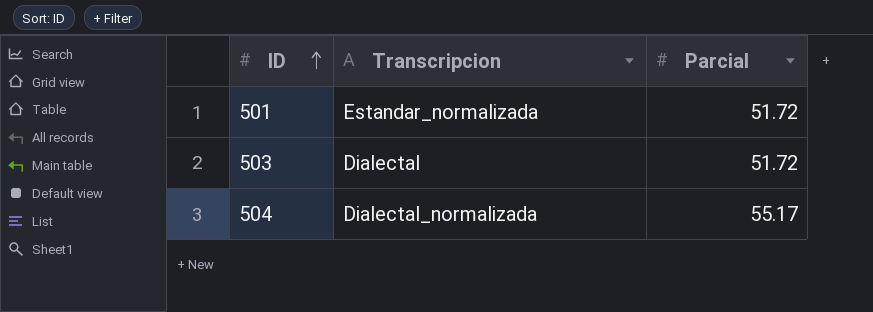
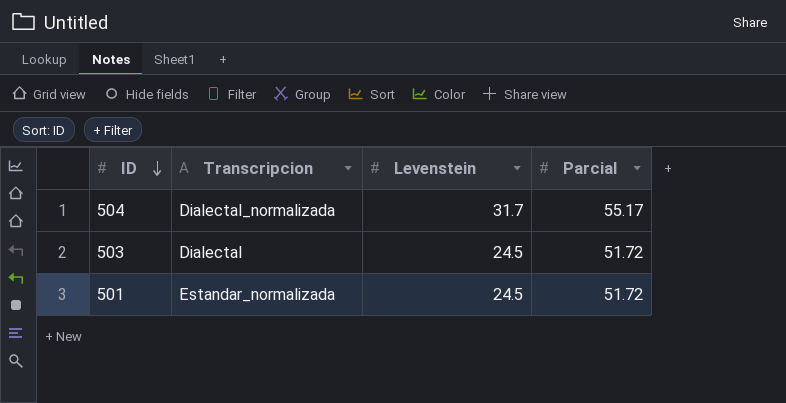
row order: ID ascending -> ID descending
column Levenstein | position: none -> 3

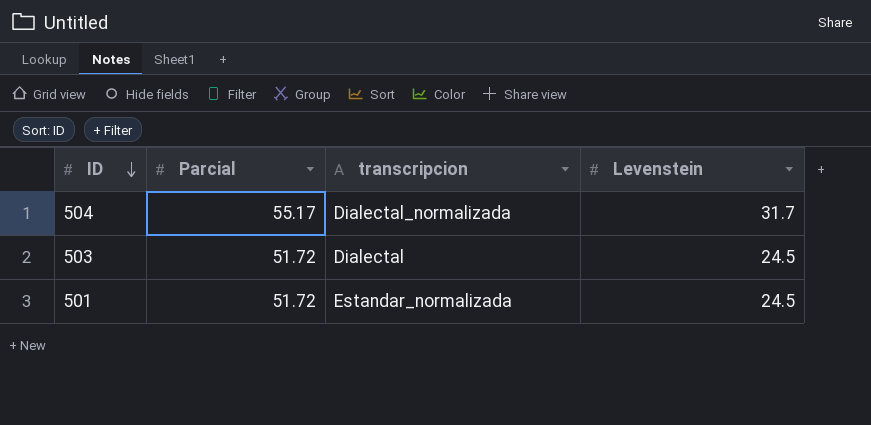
column Parcial | position: 4 -> 2
column name: Transcripcion -> transcripcion

